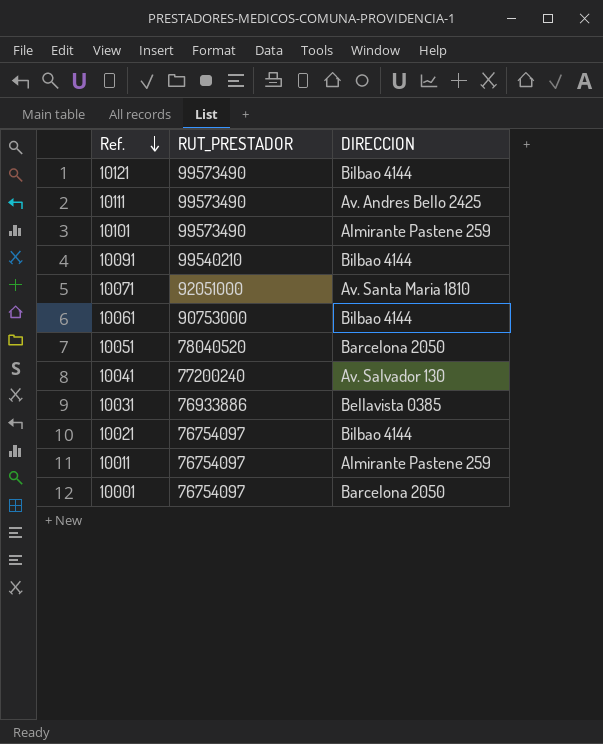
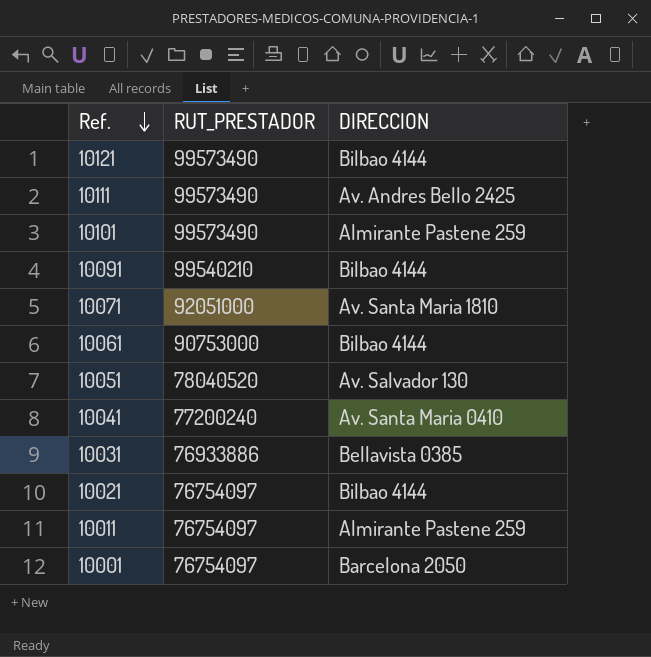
10051 | DIRECCION: Barcelona 2050 -> Av. Salvador 130
10041 | DIRECCION: Av. Salvador 130 -> Av. Santa Maria 0410

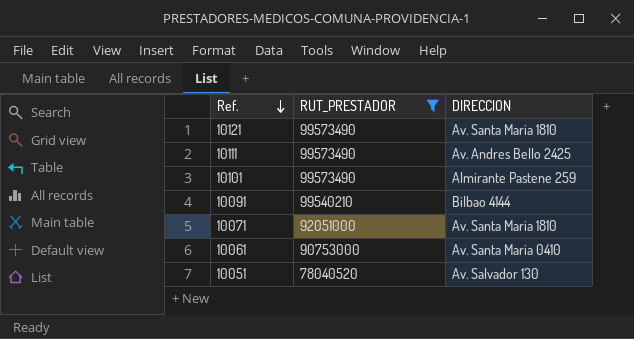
filter: none -> RUT_PRESTADOR >= 78040520
10121 | DIRECCION: Bilbao 4144 -> Av. Santa Maria 1810
10061 | DIRECCION: Bilbao 4144 -> Av. Santa Maria 0410

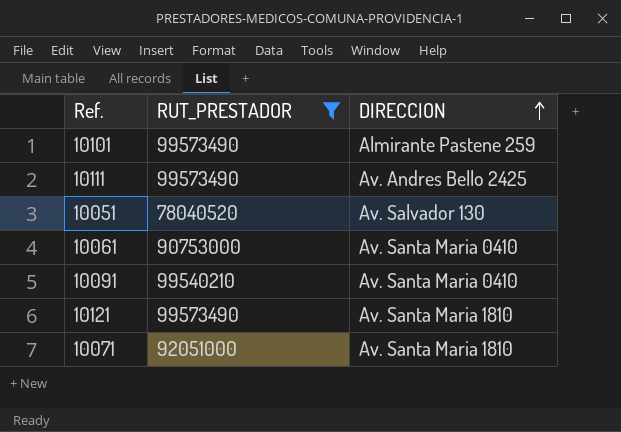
row order: Ref. descending -> DIRECCION ascending
10091 | DIRECCION: Bilbao 4144 -> Av. Santa Maria 0410

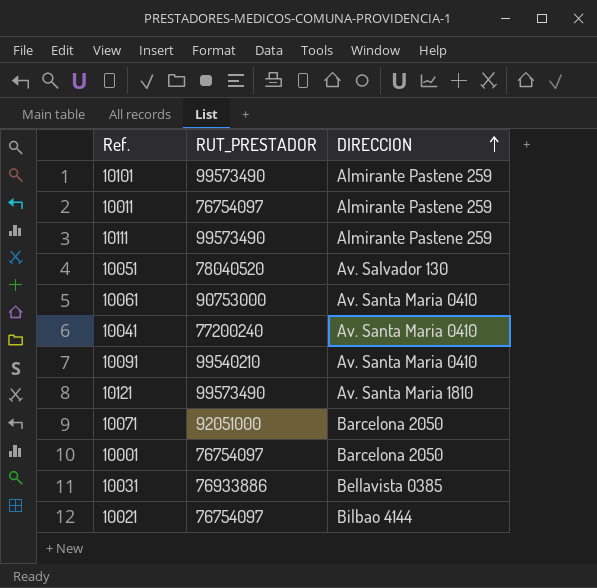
filter: RUT_PRESTADOR >= 78040520 -> none
10111 | DIRECCION: Av. Andres Bello 2425 -> Almirante Pastene 259
10071 | DIRECCION: Av. Santa Maria 1810 -> Barcelona 2050

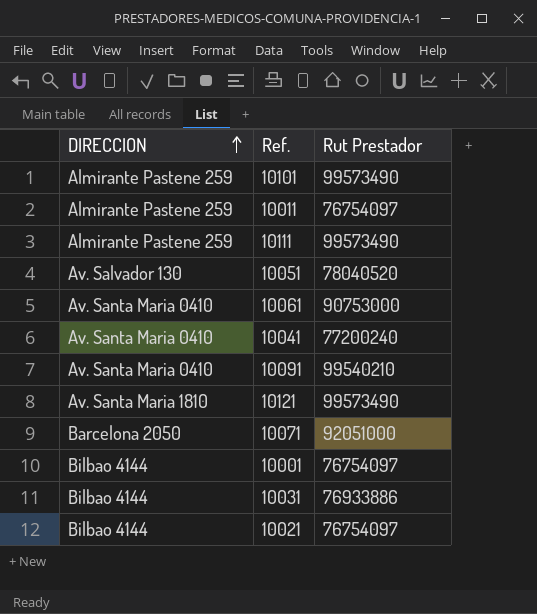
column DIRECCION | position: 3 -> 1
column name: RUT_PRESTADOR -> Rut Prestador
10001 | DIRECCION: Barcelona 2050 -> Bilbao 4144
10031 | DIRECCION: Bellavista 0385 -> Bilbao 4144

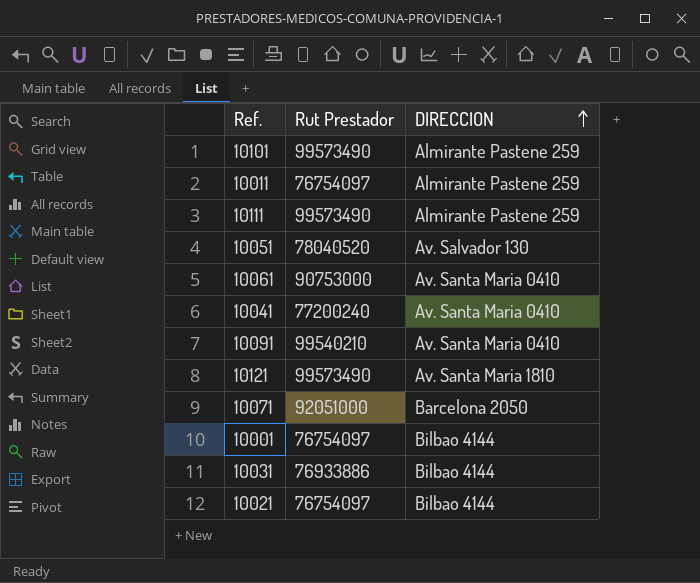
column DIRECCION | position: 1 -> 3

